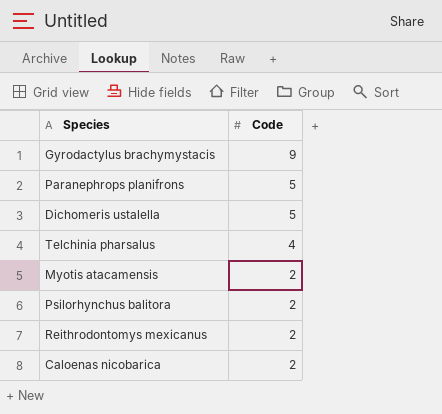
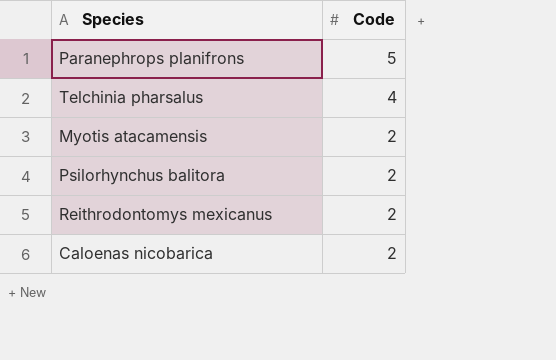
row Gyrodactylus brachymystacis: 9 -> none
row Dichomeris ustalella: 5 -> none

